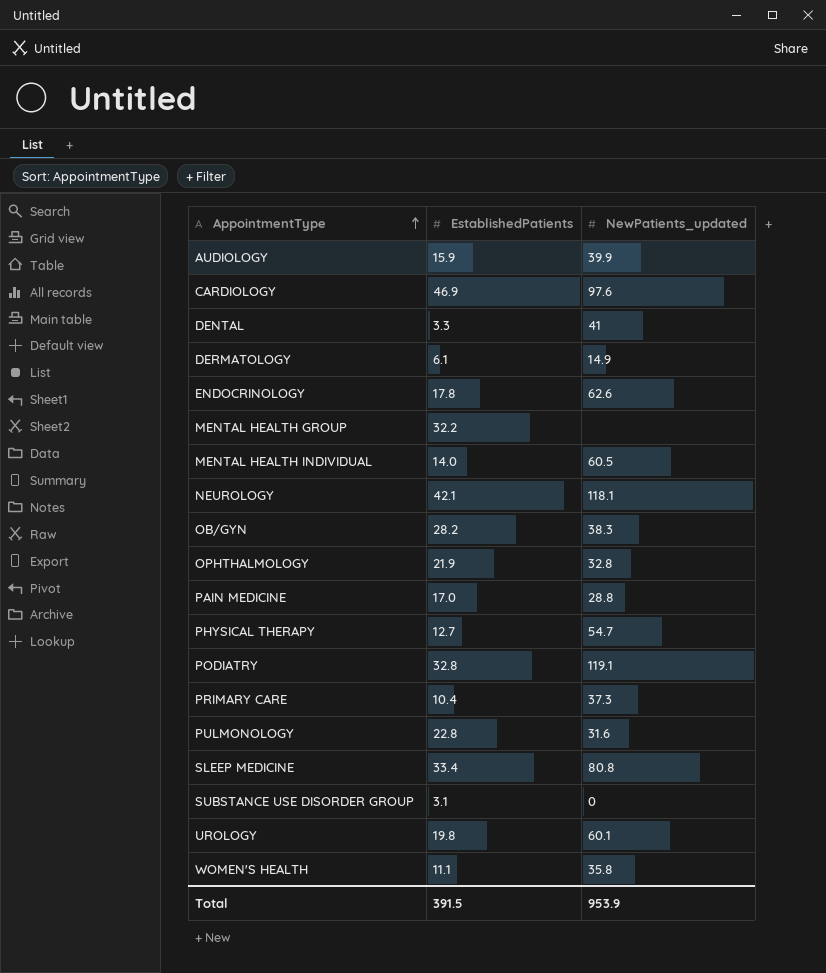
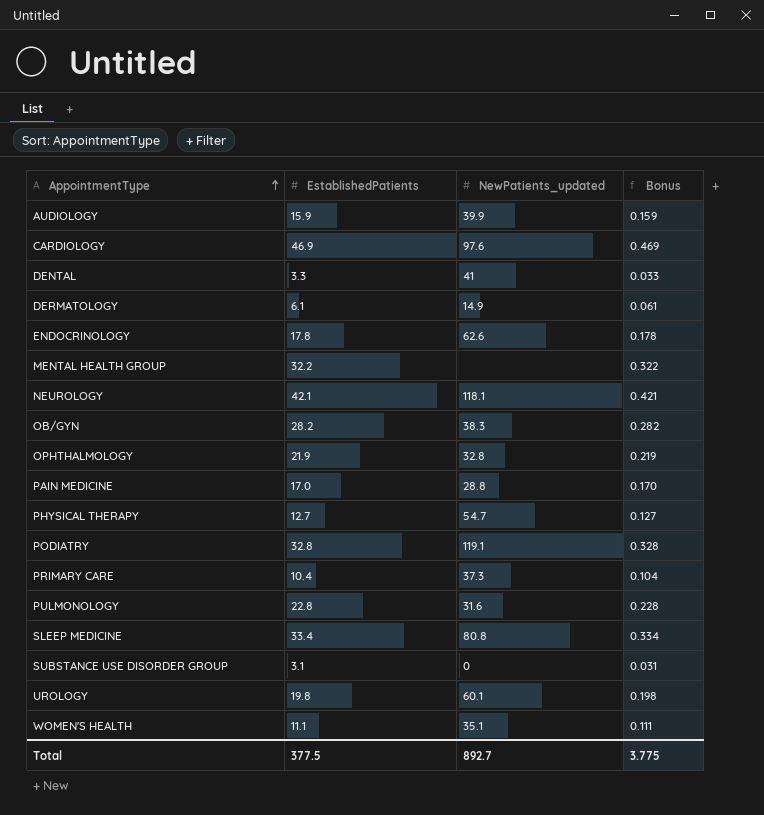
column Bonus | formula: none -> [EstablishedPatients] * 0.01
row MENTAL HEALTH INDIVIDUAL: 14.0 | 60.5 -> none
WOMEN'S HEALTH | NewPatients_updated: 35.8 -> 35.1
Total | EstablishedPatients: 391.5 -> 377.5
Total | NewPatients_updated: 953.9 -> 892.7

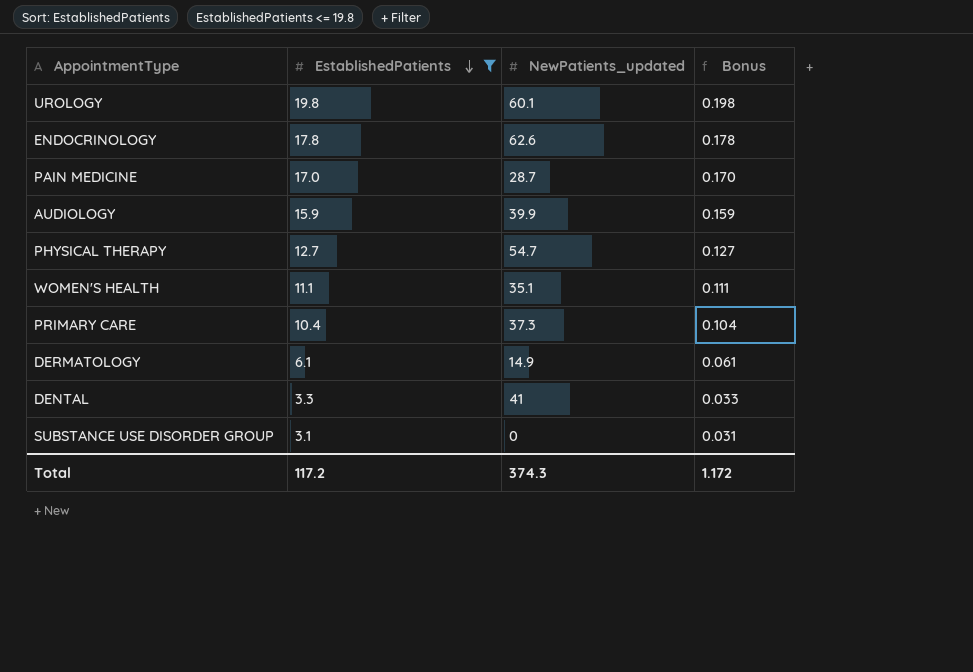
filter: none -> EstablishedPatients <= 19.8
row order: AppointmentType ascending -> EstablishedPatients descending
PAIN MEDICINE | NewPatients_updated: 28.8 -> 28.7
Total | EstablishedPatients: 377.5 -> 117.2
Total | NewPatients_updated: 892.7 -> 374.3
Total | Bonus: 3.775 -> 1.172

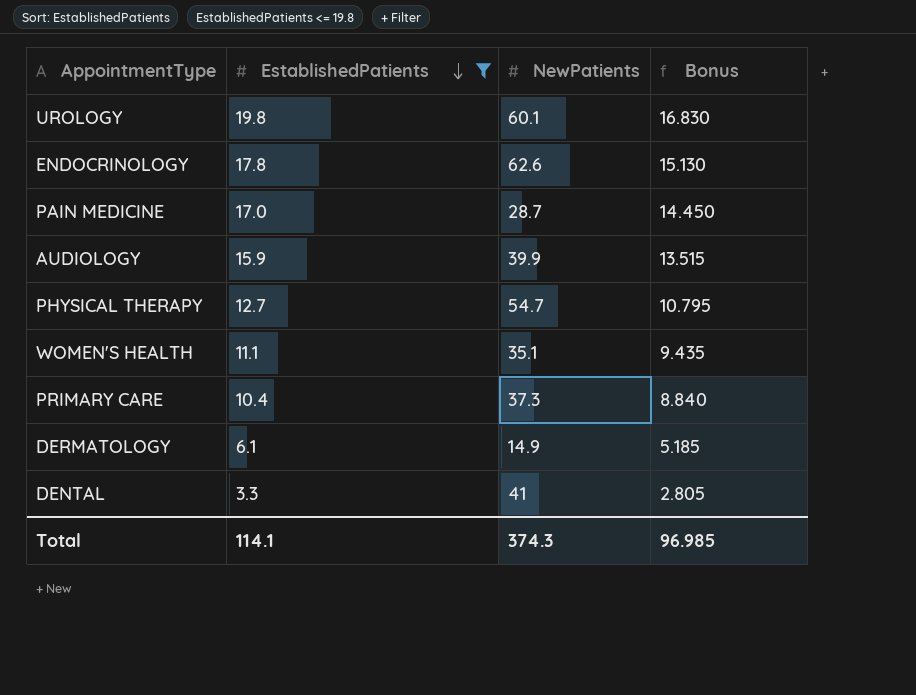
column name: NewPatients_updated -> NewPatients
column Bonus | formula: [EstablishedPatients] * 0.01 -> [EstablishedPatients] * 0.85
row SUBSTANCE USE DISORDER GROUP: 3.1 | 0 | 0.031 -> none
Total | EstablishedPatients: 117.2 -> 114.1
Total | Bonus: 1.172 -> 96.985

